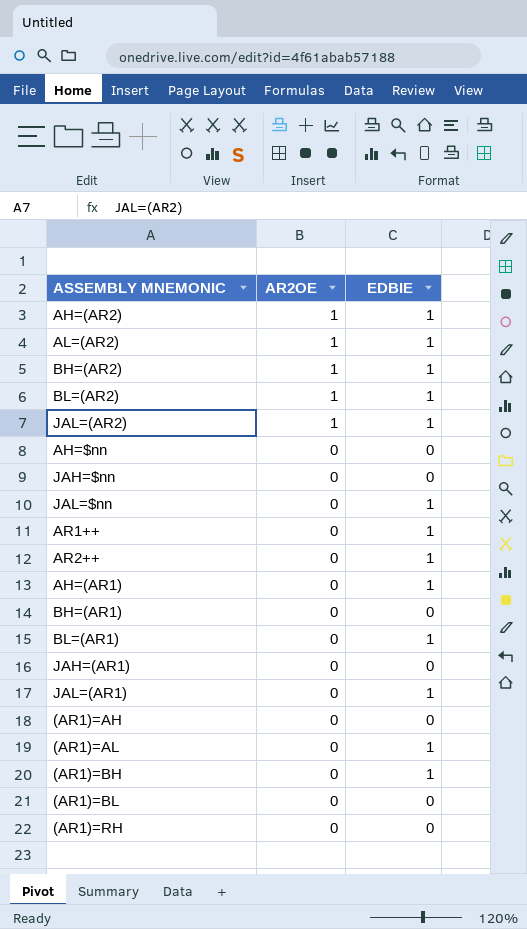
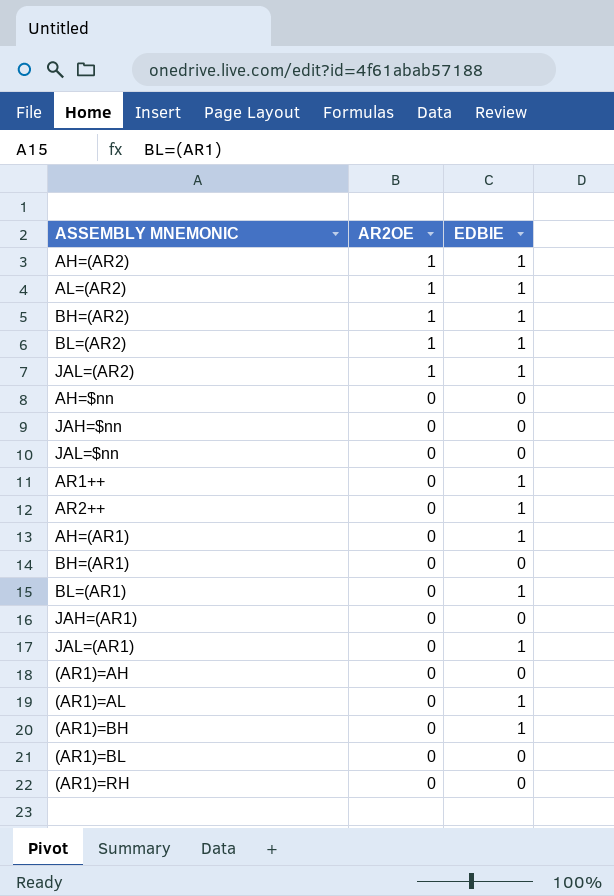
JAL=$nn | EDBIE: 1 -> 0

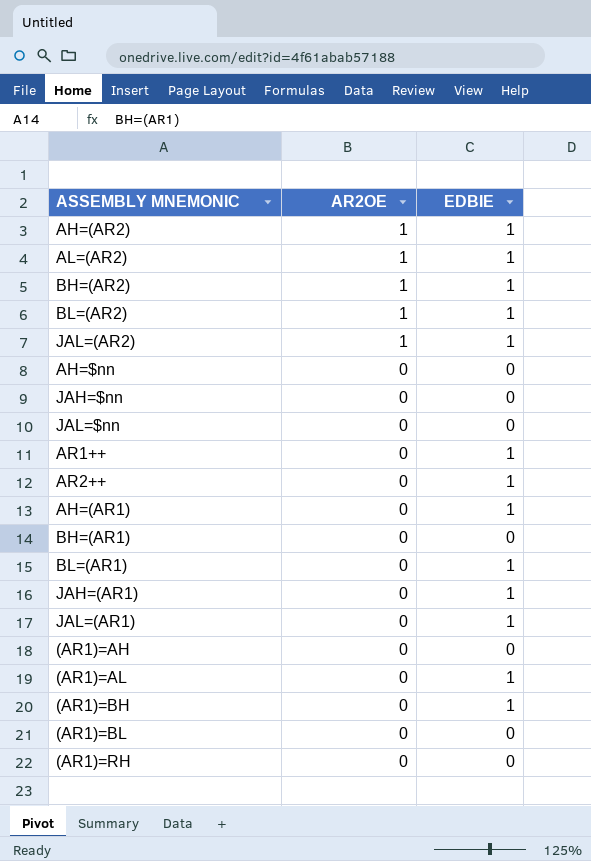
JAH=(AR1) | EDBIE: 0 -> 1

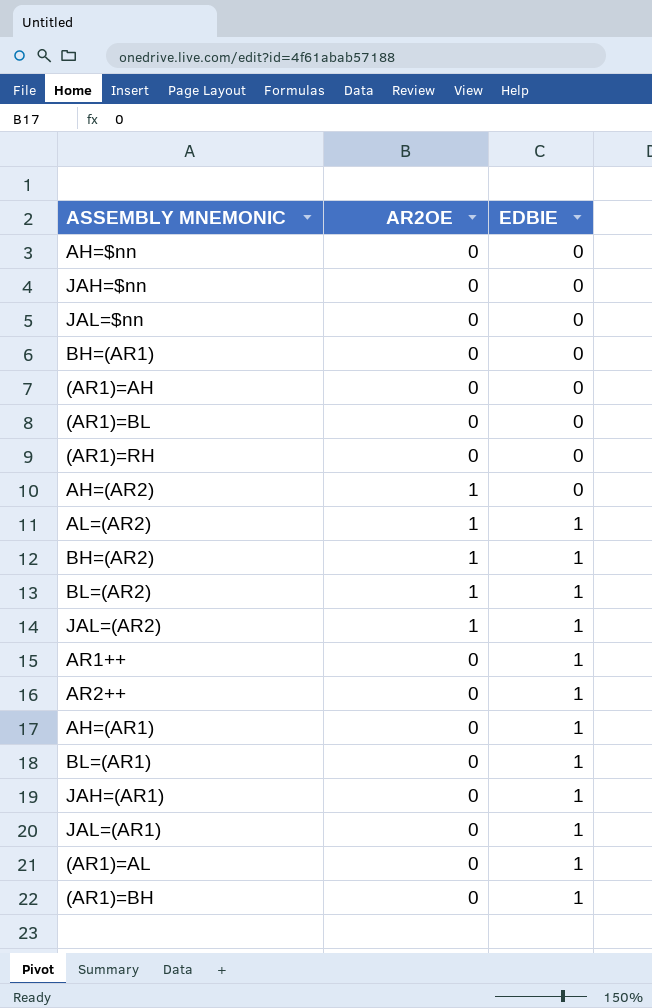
row order: AR2OE descending -> EDBIE ascending
AH=(AR2) | EDBIE: 1 -> 0

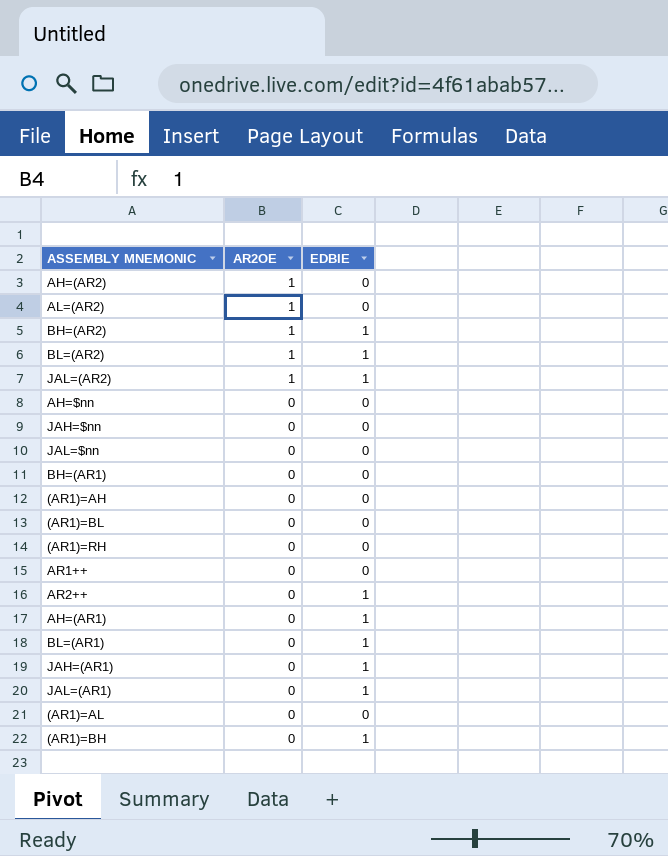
row order: EDBIE ascending -> AR2OE descending
AL=(AR2) | EDBIE: 1 -> 0
AR1++ | EDBIE: 1 -> 0
(AR1)=AL | EDBIE: 1 -> 0

